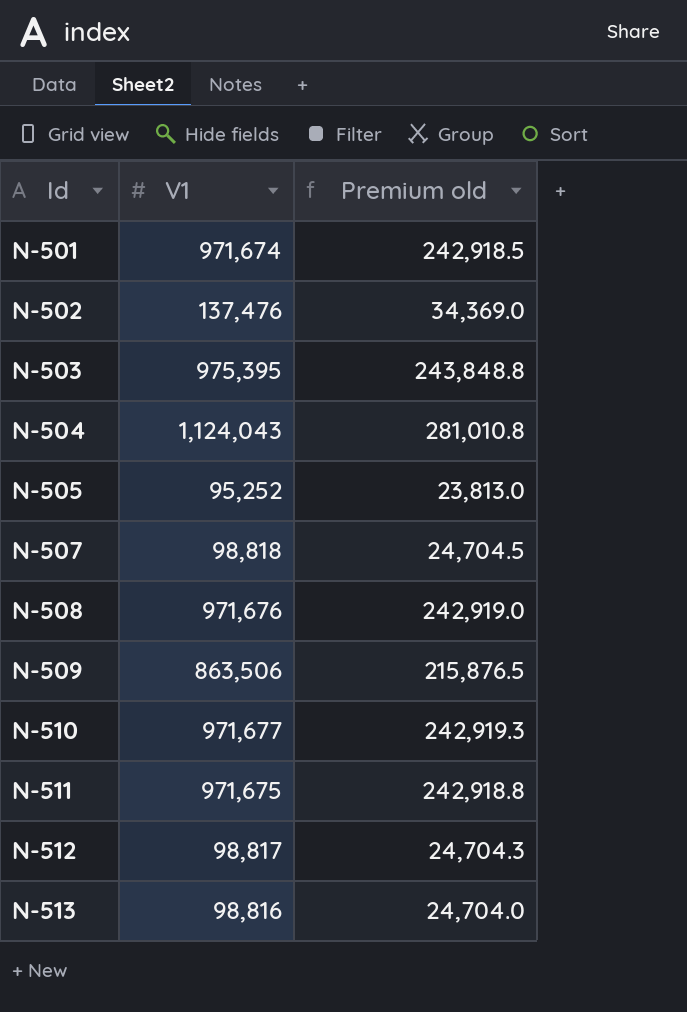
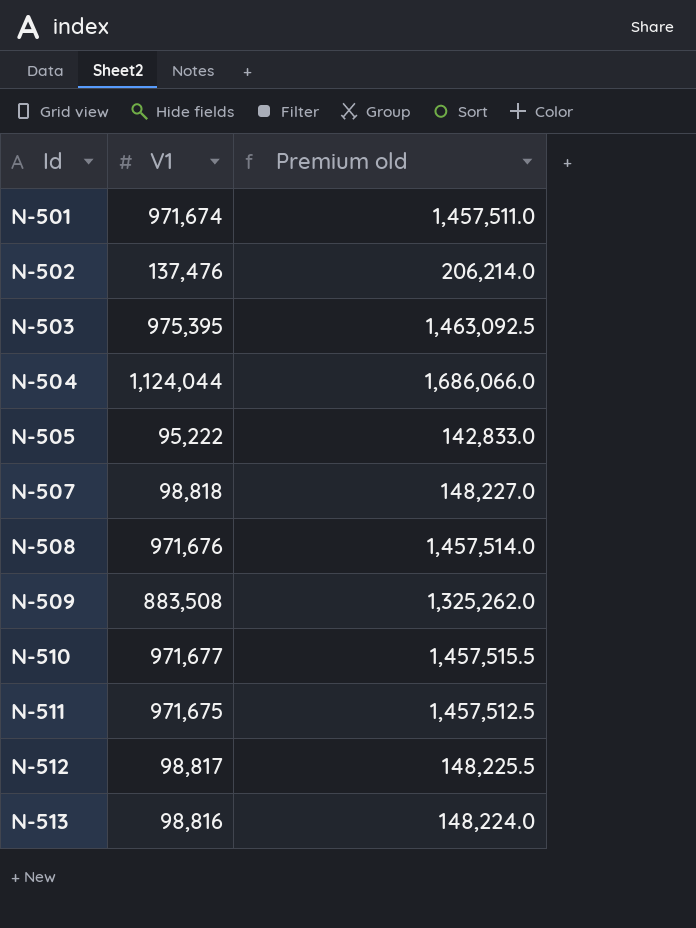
column Premium old | formula: [V1] * 0.25 -> [V1] * 1.5
N-504 | V1: 1,124,043 -> 1,124,044
N-505 | V1: 95,252 -> 95,222
N-509 | V1: 863,506 -> 883,508

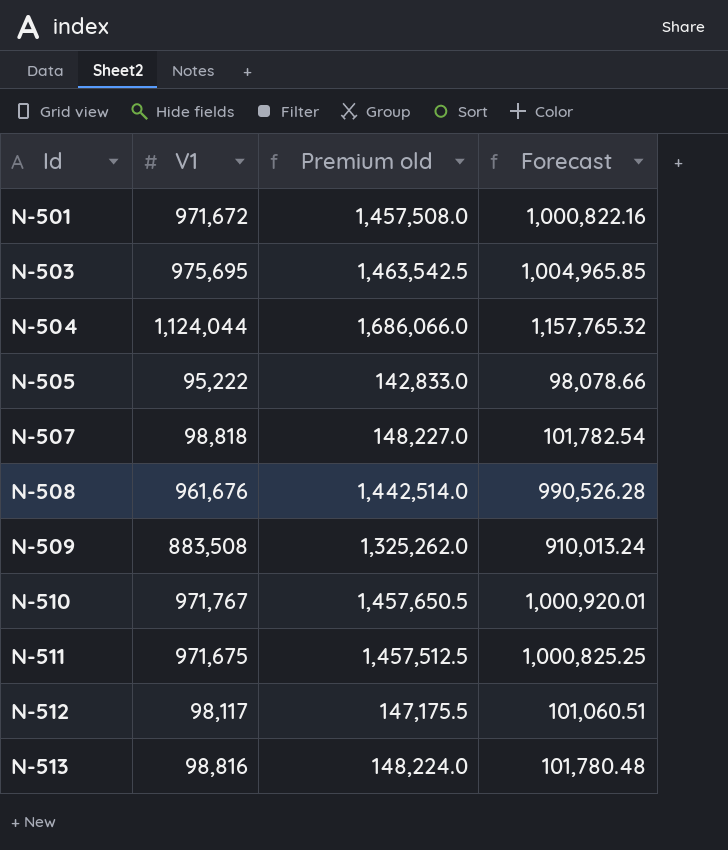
column Forecast | formula: none -> [V1] * 1.03
row N-502: 137,476 | 206,214.0 -> none
N-501 | V1: 971,674 -> 971,672
N-501 | Premium old: 1,457,511.0 -> 1,457,508.0
N-503 | V1: 975,395 -> 975,695
N-503 | Premium old: 1,463,092.5 -> 1,463,542.5
N-508 | V1: 971,676 -> 961,676
N-508 | Premium old: 1,457,514.0 -> 1,442,514.0
N-510 | V1: 971,677 -> 971,767
N-510 | Premium old: 1,457,515.5 -> 1,457,650.5
N-512 | V1: 98,817 -> 98,117
N-512 | Premium old: 148,225.5 -> 147,175.5

